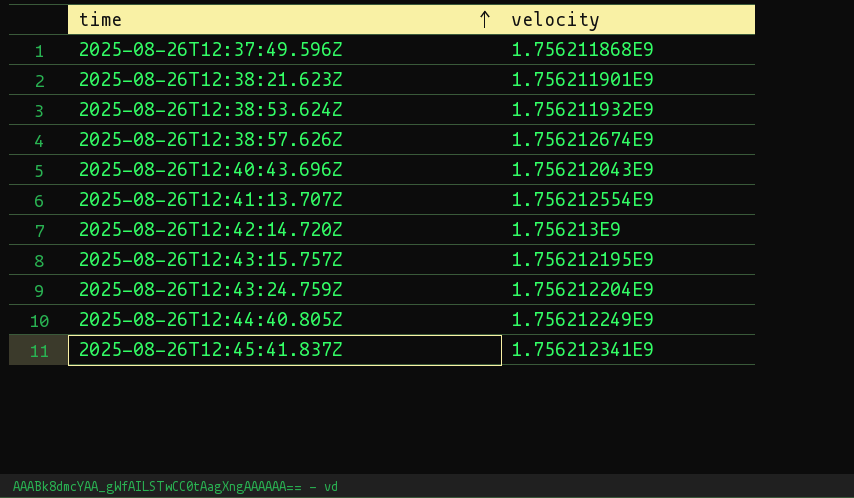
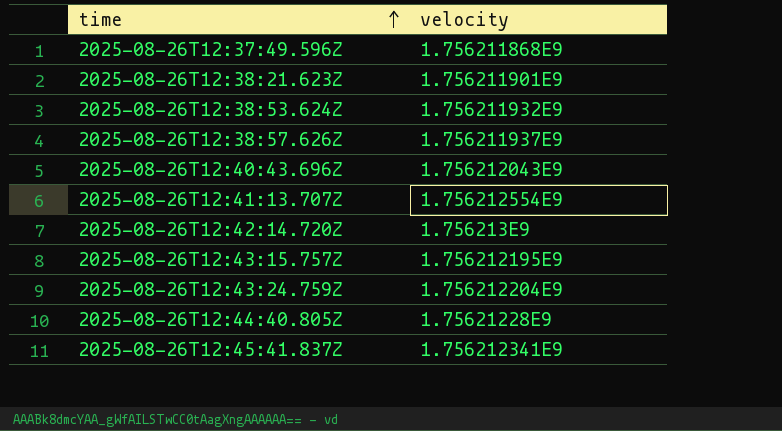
2025-08-26T12:38:57.626Z | velocity: 1.756212674E9 -> 1.756211937E9
2025-08-26T12:44:40.805Z | velocity: 1.756212249E9 -> 1.75621228E9

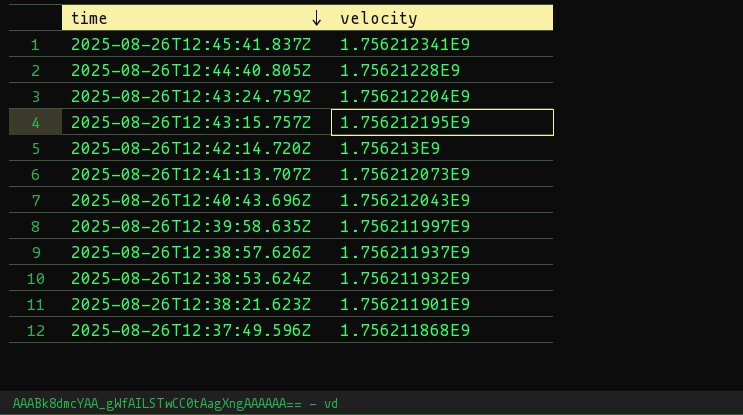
row order: time ascending -> time descending
2025-08-26T12:41:13.707Z | velocity: 1.756212554E9 -> 1.756212073E9
row 2025-08-26T12:39:58.635Z: none -> 1.756211997E9

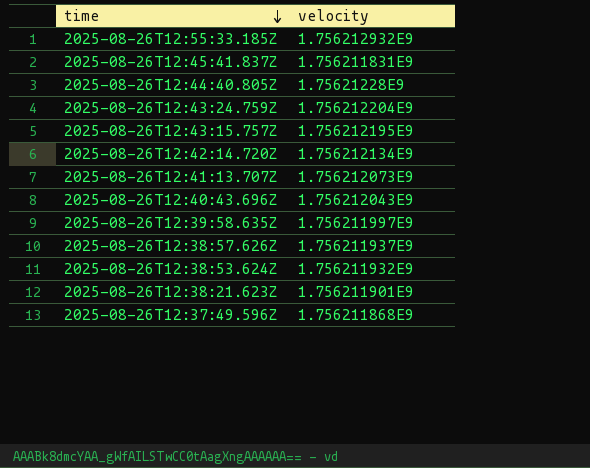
row 2025-08-26T12:55:33.185Z: none -> 1.756212932E9
2025-08-26T12:45:41.837Z | velocity: 1.756212341E9 -> 1.756211831E9
2025-08-26T12:42:14.720Z | velocity: 1.756213E9 -> 1.756212134E9

